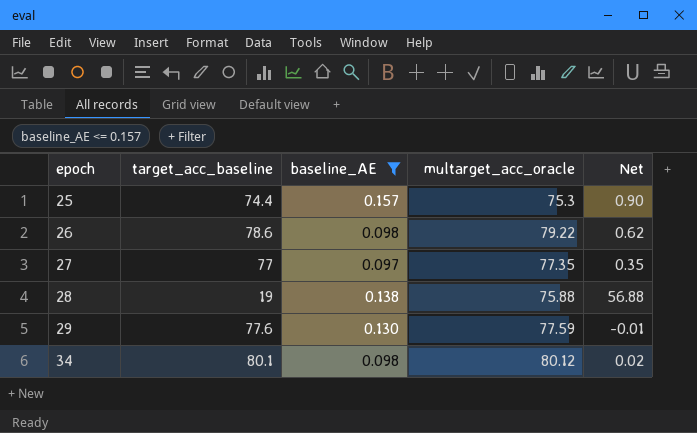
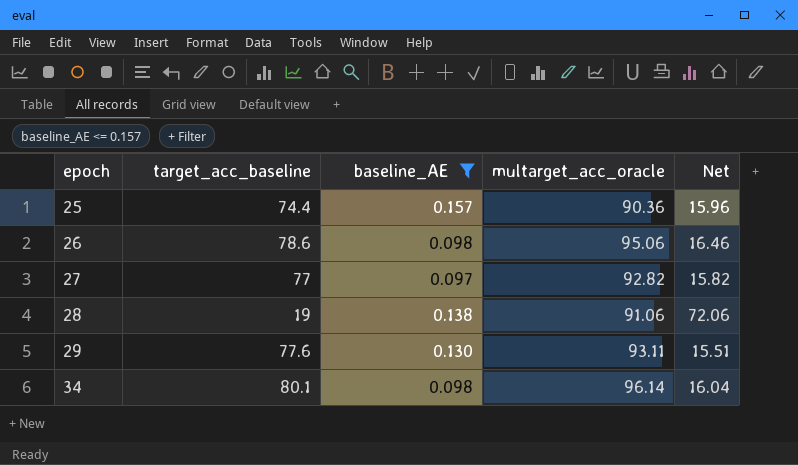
25 | multarget_acc_oracle: 75.3 -> 90.36
25 | Net: 0.90 -> 15.96
26 | multarget_acc_oracle: 79.22 -> 95.06
26 | Net: 0.62 -> 16.46
27 | multarget_acc_oracle: 77.35 -> 92.82
27 | Net: 0.35 -> 15.82
28 | multarget_acc_oracle: 75.88 -> 91.06
28 | Net: 56.88 -> 72.06
29 | multarget_acc_oracle: 77.59 -> 93.11
29 | Net: -0.01 -> 15.51
34 | multarget_acc_oracle: 80.12 -> 96.14
34 | Net: 0.02 -> 16.04

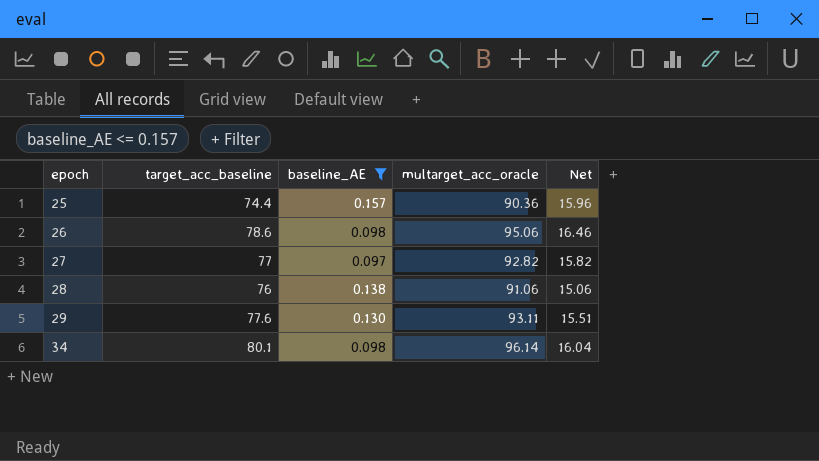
28 | target_acc_baseline: 19 -> 76
28 | Net: 72.06 -> 15.06

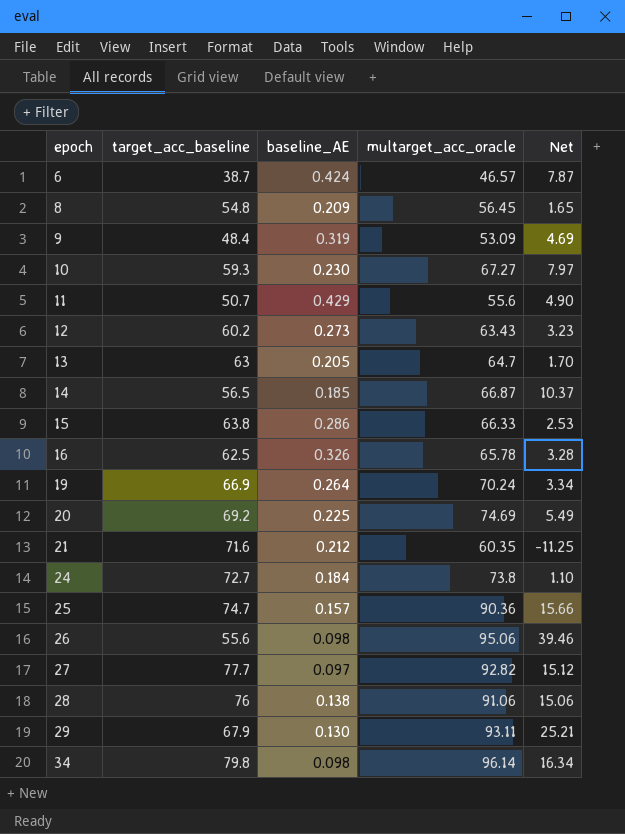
filter: baseline_AE <= 0.157 -> none
25 | target_acc_baseline: 74.4 -> 74.7
25 | Net: 15.96 -> 15.66
26 | target_acc_baseline: 78.6 -> 55.6
26 | Net: 16.46 -> 39.46
27 | target_acc_baseline: 77 -> 77.7
27 | Net: 15.82 -> 15.12
29 | target_acc_baseline: 77.6 -> 67.9
29 | Net: 15.51 -> 25.21
34 | target_acc_baseline: 80.1 -> 79.8
34 | Net: 16.04 -> 16.34

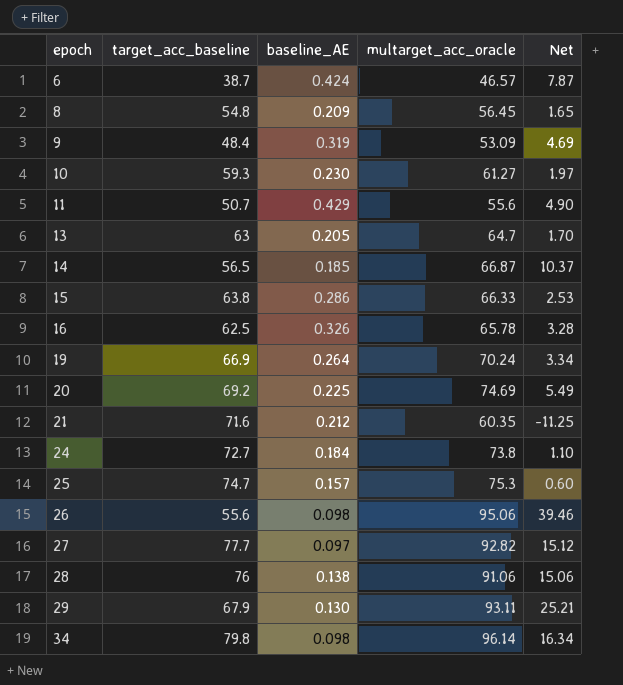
row 12: 60.2 | 0.273 | 63.43 | 3.23 -> none
10 | multarget_acc_oracle: 67.27 -> 61.27
10 | Net: 7.97 -> 1.97
25 | multarget_acc_oracle: 90.36 -> 75.3
25 | Net: 15.66 -> 0.60

